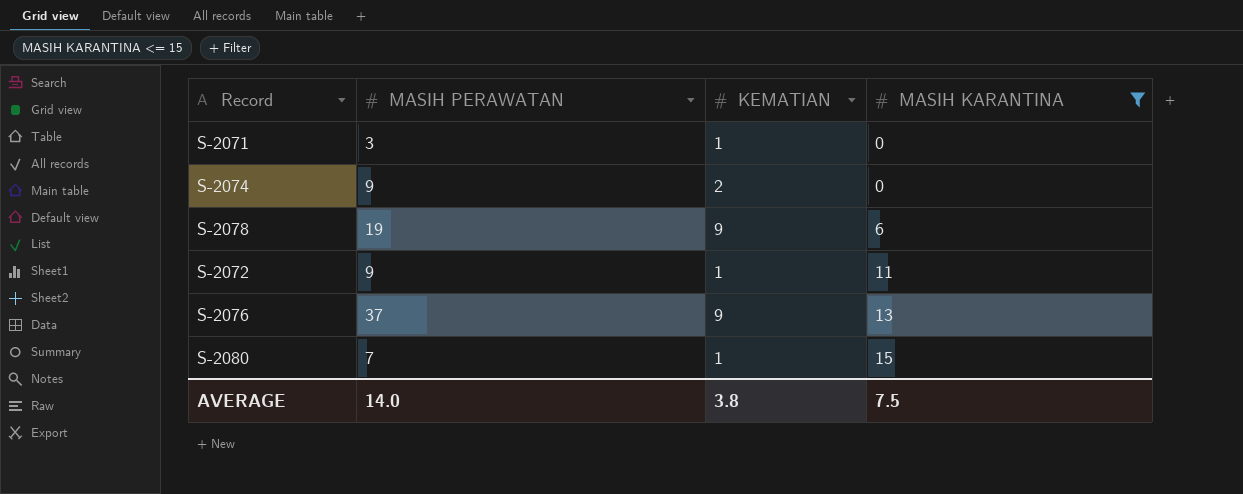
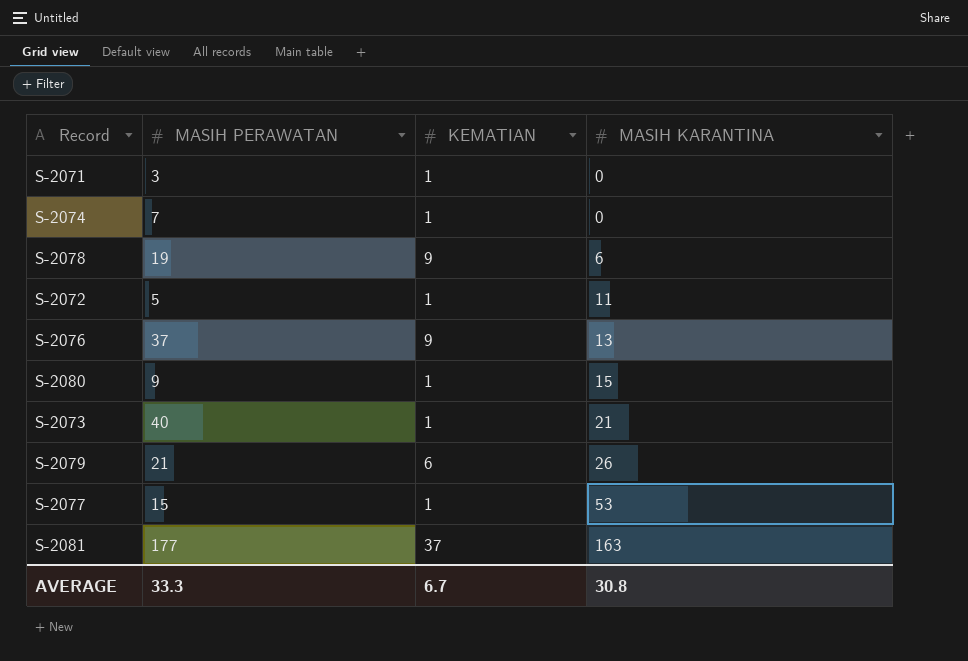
filter: MASIH KARANTINA <= 15 -> none
S-2074 | MASIH PERAWATAN: 9 -> 7
S-2074 | KEMATIAN: 2 -> 1
S-2072 | MASIH PERAWATAN: 9 -> 5
S-2080 | MASIH PERAWATAN: 7 -> 9
AVERAGE | MASIH PERAWATAN: 14.0 -> 33.3
AVERAGE | KEMATIAN: 3.8 -> 6.7
AVERAGE | MASIH KARANTINA: 7.5 -> 30.8

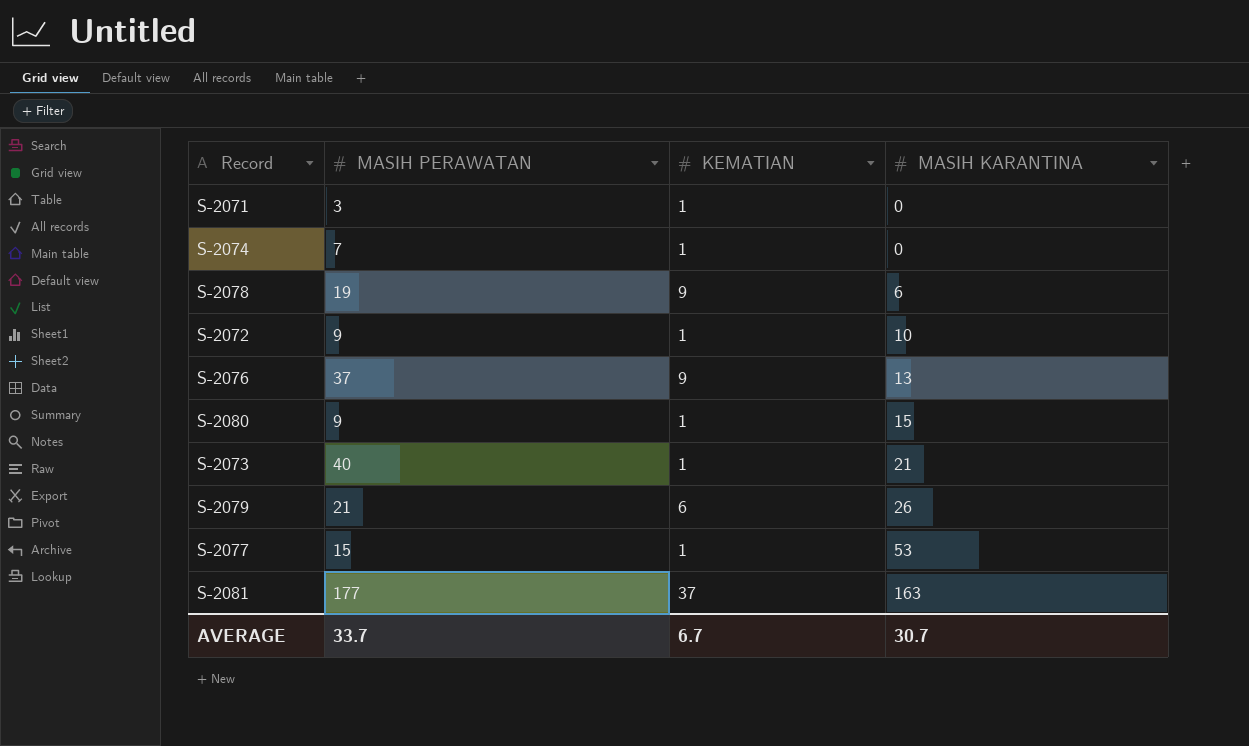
S-2072 | MASIH PERAWATAN: 5 -> 9
S-2072 | MASIH KARANTINA: 11 -> 10
AVERAGE | MASIH PERAWATAN: 33.3 -> 33.7
AVERAGE | MASIH KARANTINA: 30.8 -> 30.7

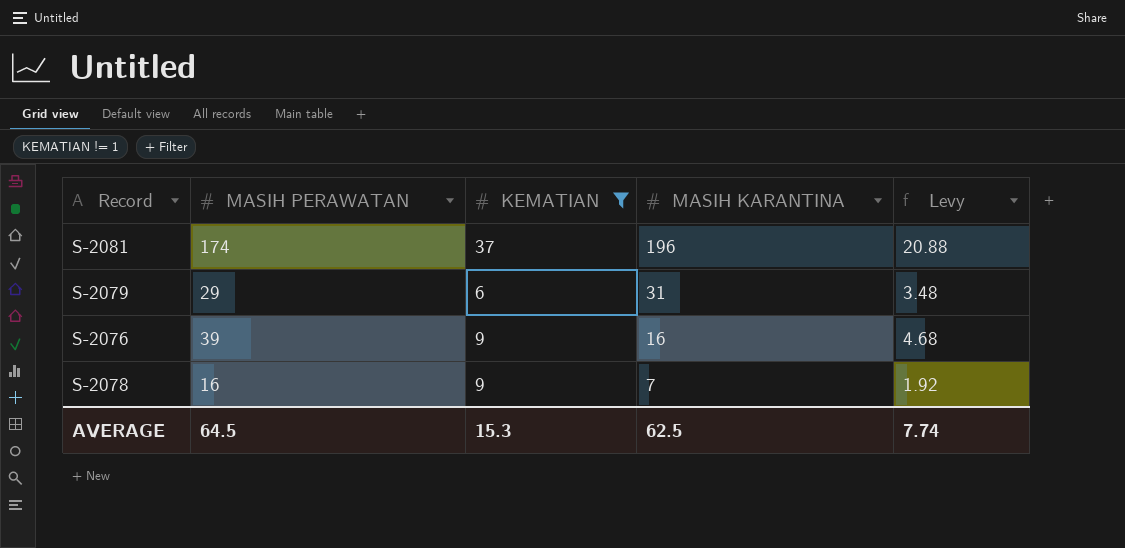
filter: none -> KEMATIAN != 1
row order: MASIH KARANTINA ascending -> MASIH KARANTINA descending
column Levy | formula: none -> [MASIH PERAWATAN] * 0.12
S-2081 | MASIH PERAWATAN: 177 -> 174
S-2081 | MASIH KARANTINA: 163 -> 196
S-2079 | MASIH PERAWATAN: 21 -> 29
S-2079 | MASIH KARANTINA: 26 -> 31
S-2076 | MASIH PERAWATAN: 37 -> 39
S-2076 | MASIH KARANTINA: 13 -> 16
S-2078 | MASIH PERAWATAN: 19 -> 16
S-2078 | MASIH KARANTINA: 6 -> 7
AVERAGE | MASIH PERAWATAN: 33.7 -> 64.5
AVERAGE | KEMATIAN: 6.7 -> 15.3
AVERAGE | MASIH KARANTINA: 30.7 -> 62.5

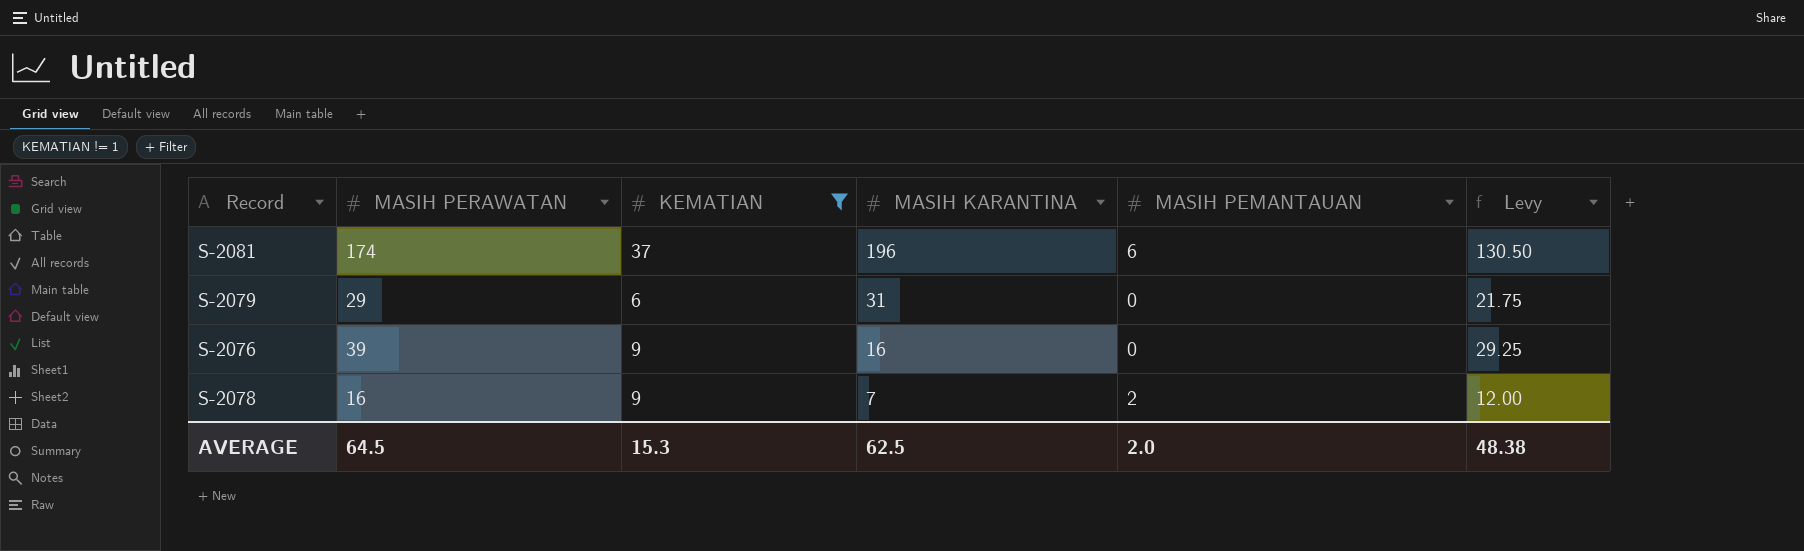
column MASIH PEMANTAUAN | position: none -> 5
column Levy | formula: [MASIH PERAWATAN] * 0.12 -> [MASIH PERAWATAN] * 0.75
AVERAGE | Levy: 7.74 -> 48.38

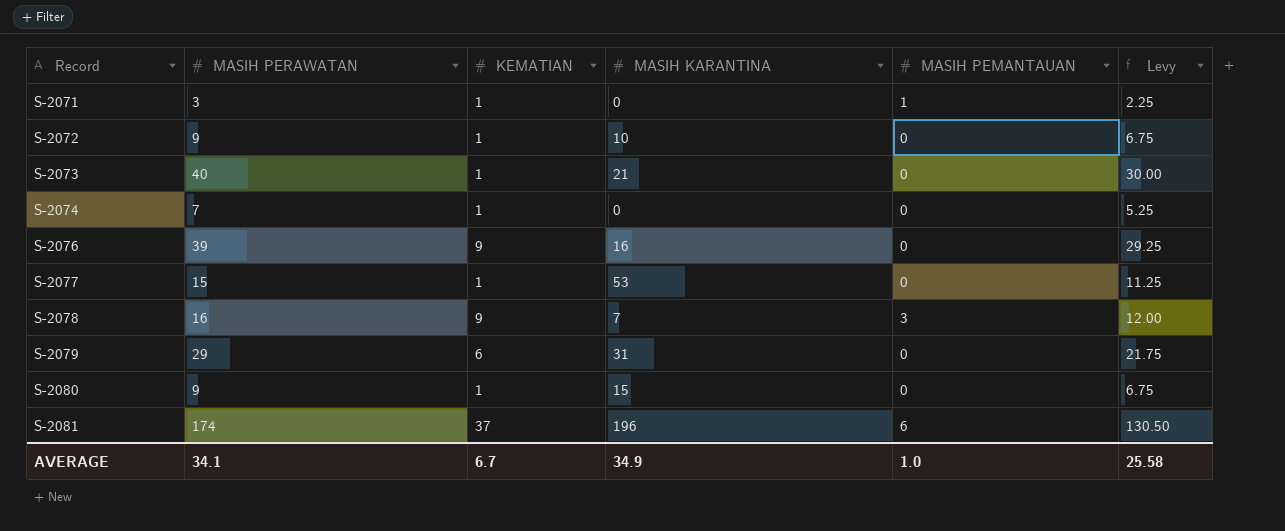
filter: KEMATIAN != 1 -> none
row order: MASIH KARANTINA descending -> Record ascending
S-2078 | MASIH PEMANTAUAN: 2 -> 3
AVERAGE | MASIH PERAWATAN: 64.5 -> 34.1
AVERAGE | KEMATIAN: 15.3 -> 6.7
AVERAGE | MASIH KARANTINA: 62.5 -> 34.9
AVERAGE | MASIH PEMANTAUAN: 2.0 -> 1.0
AVERAGE | Levy: 48.38 -> 25.58

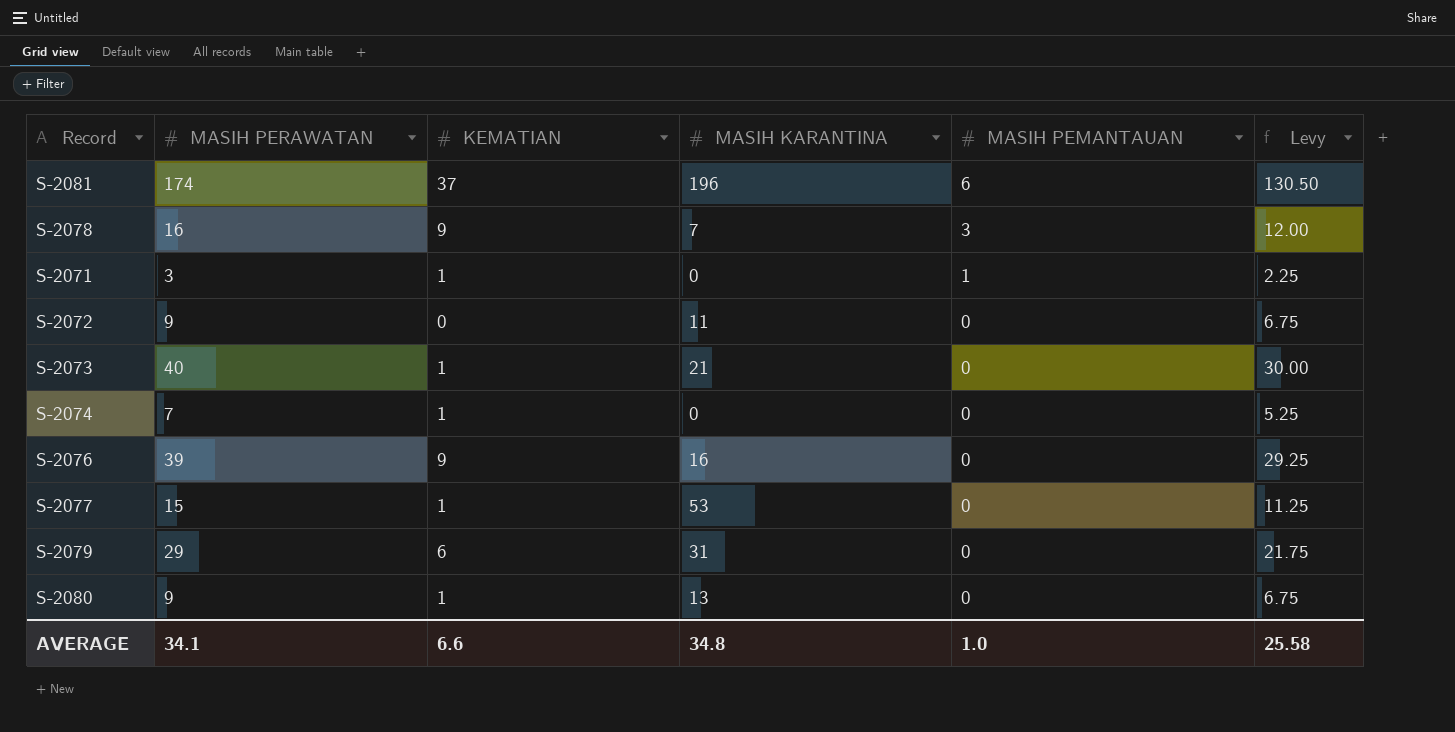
row order: Record ascending -> MASIH PEMANTAUAN descending
S-2072 | KEMATIAN: 1 -> 0
S-2072 | MASIH KARANTINA: 10 -> 11
S-2080 | MASIH KARANTINA: 15 -> 13
AVERAGE | KEMATIAN: 6.7 -> 6.6
AVERAGE | MASIH KARANTINA: 34.9 -> 34.8

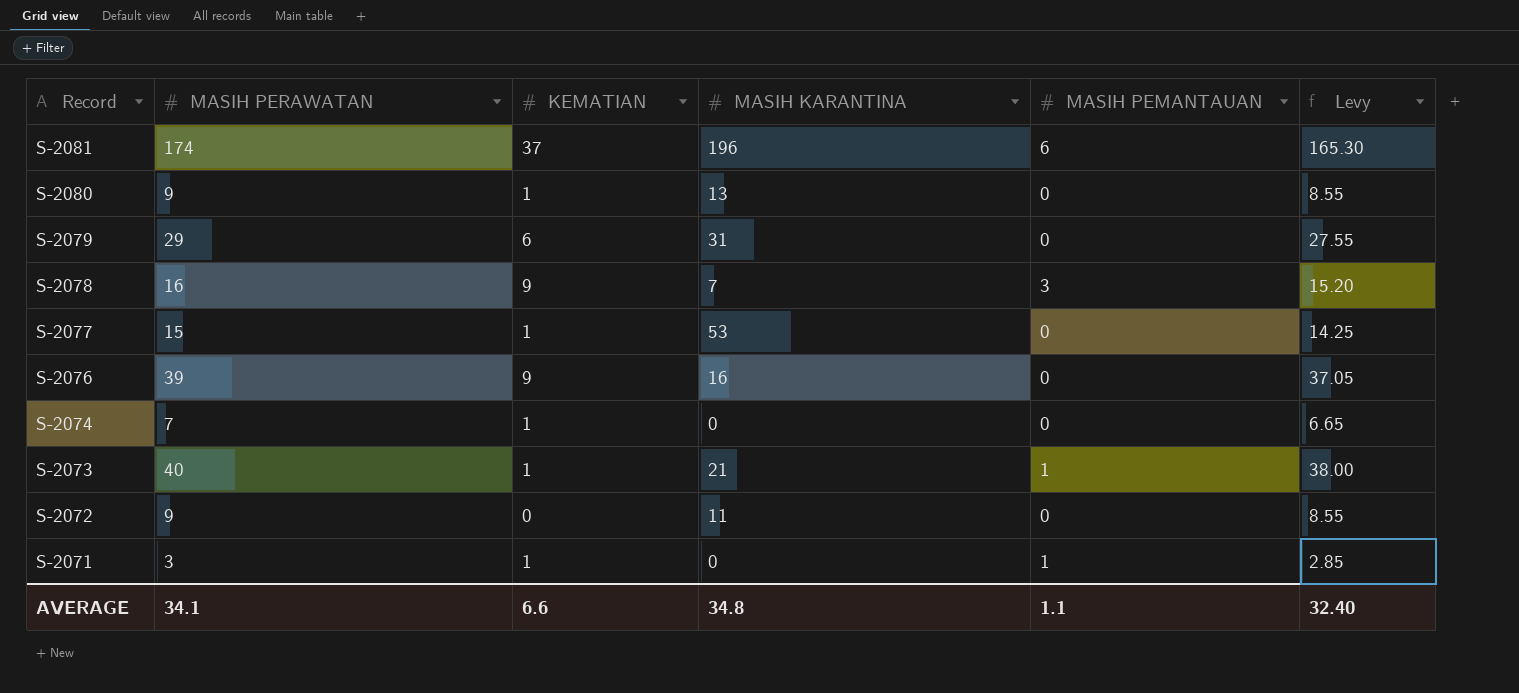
row order: MASIH PEMANTAUAN descending -> Record descending
column Levy | formula: [MASIH PERAWATAN] * 0.75 -> [MASIH PERAWATAN] * 0.95
S-2073 | MASIH PEMANTAUAN: 0 -> 1
AVERAGE | MASIH PEMANTAUAN: 1.0 -> 1.1
AVERAGE | Levy: 25.58 -> 32.40

